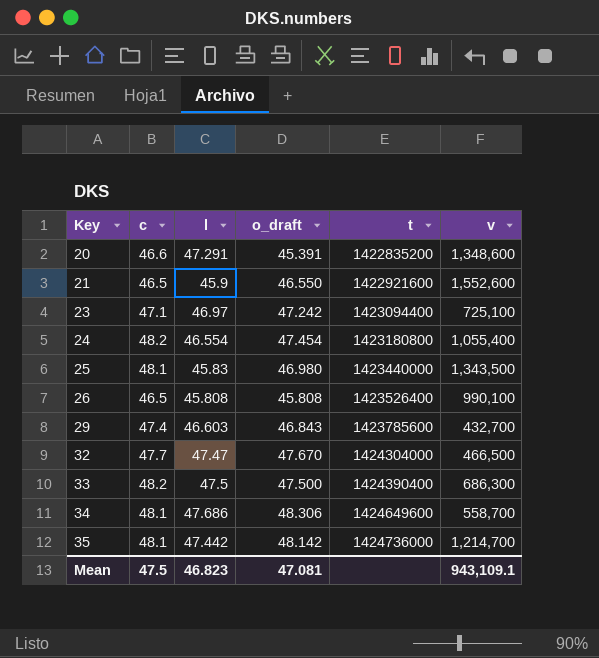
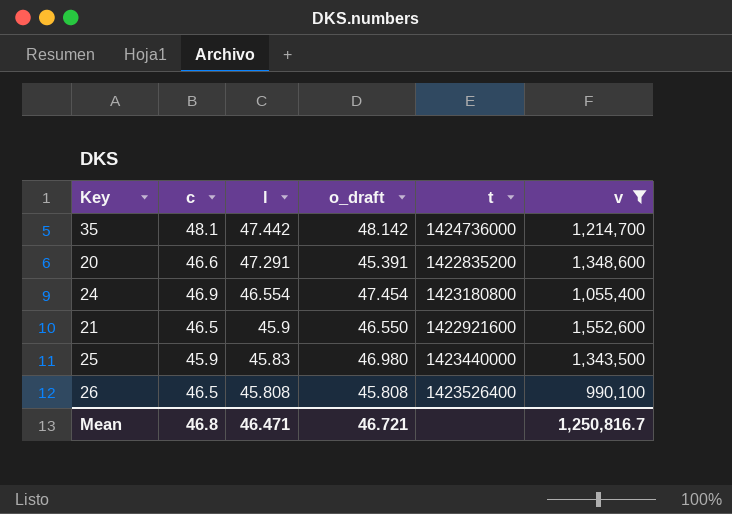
filter: none -> v >= 990,100
row order: Key ascending -> l descending
24 | c: 48.2 -> 46.9
25 | c: 48.1 -> 45.9
Mean | c: 47.5 -> 46.8
Mean | l: 46.823 -> 46.471
Mean | o_draft: 47.081 -> 46.721
Mean | v: 943,109.1 -> 1,250,816.7

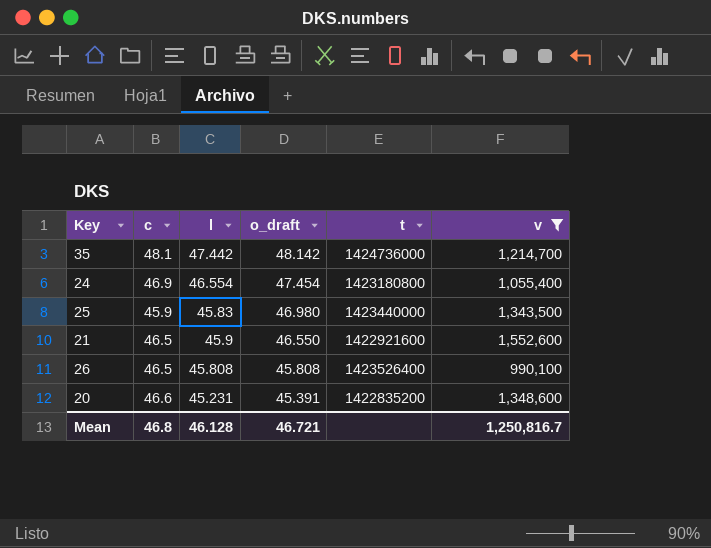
row order: l descending -> o_draft descending
20 | l: 47.291 -> 45.231
Mean | l: 46.471 -> 46.128

